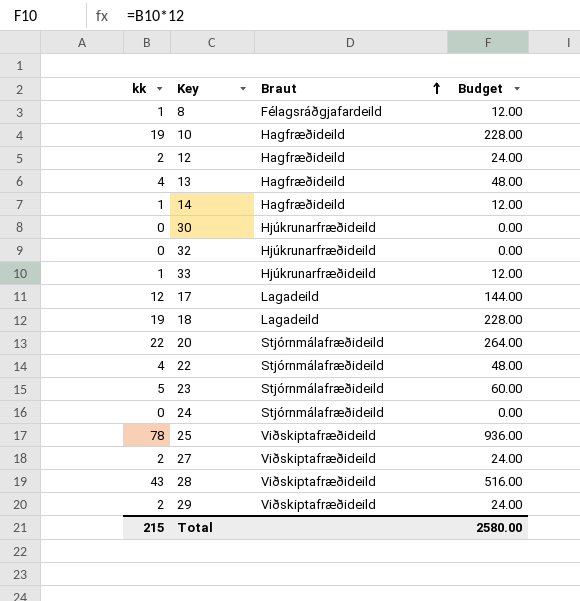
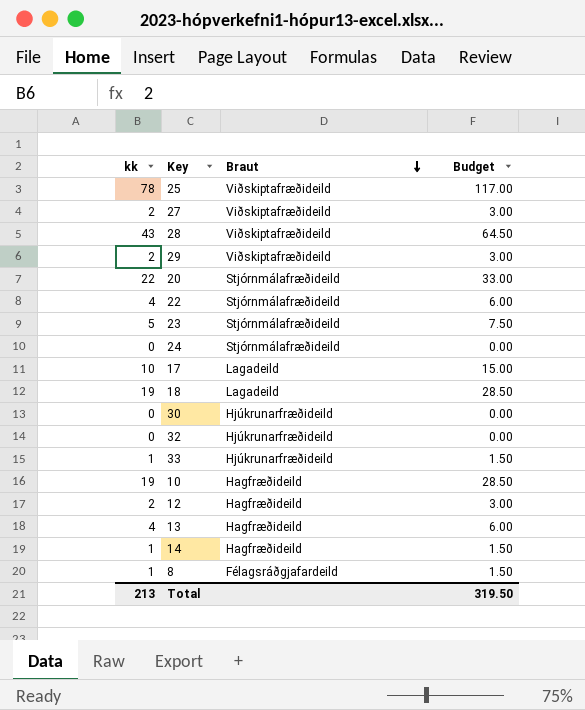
row order: Braut ascending -> Braut descending
column Budget | formula: [kk] * 12 -> [kk] * 1.5
17 | kk: 12 -> 10
Total | kk: 215 -> 213
Total | Budget: 2580.00 -> 319.50

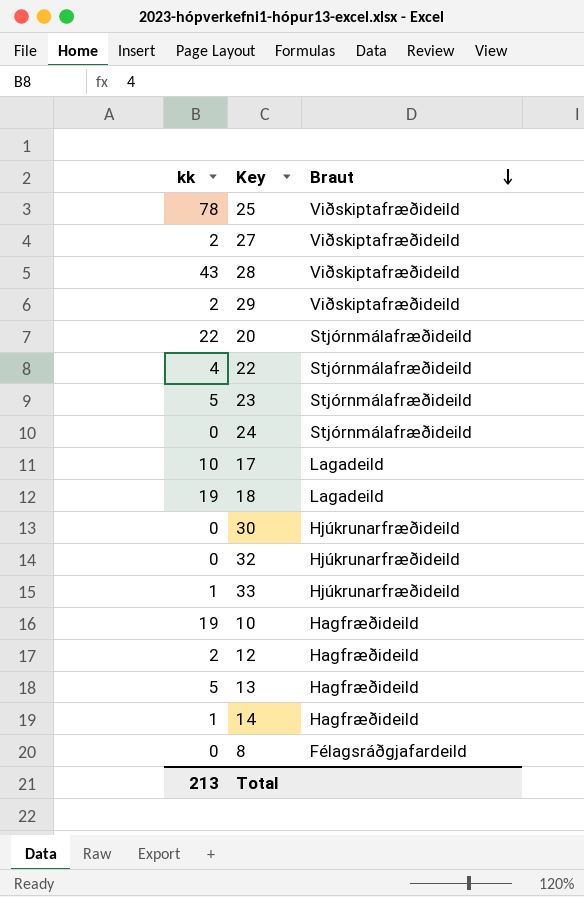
column Budget | formula: [kk] * 1.5 -> none
13 | kk: 4 -> 5
8 | kk: 1 -> 0

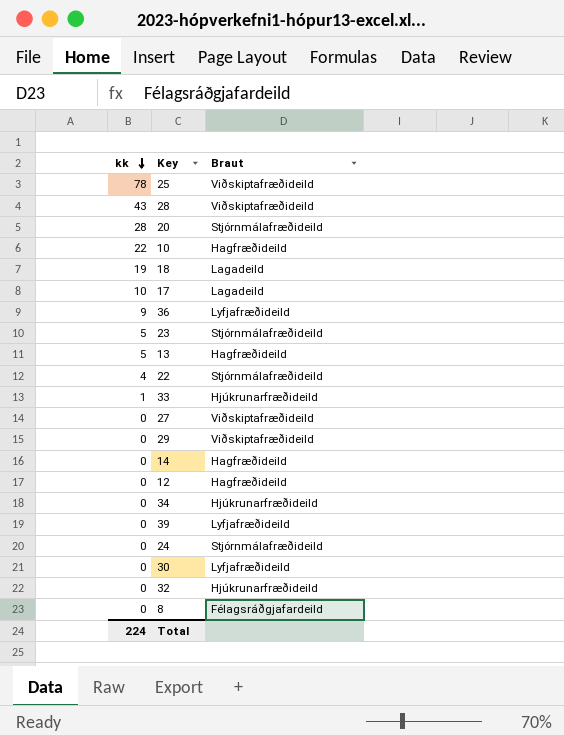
row order: Braut descending -> kk descending
20 | kk: 22 -> 28
10 | kk: 19 -> 22
row 36: none -> 9 | Lyfjafræðideild
27 | kk: 2 -> 0
29 | kk: 2 -> 0
14 | kk: 1 -> 0
12 | kk: 2 -> 0
row 34: none -> 0 | Hjúkrunarfræðideild
row 39: none -> 0 | Lyfjafræðideild
30 | Braut: Hjúkrunarfræðideild -> Lyfjafræðideild
Total | kk: 213 -> 224

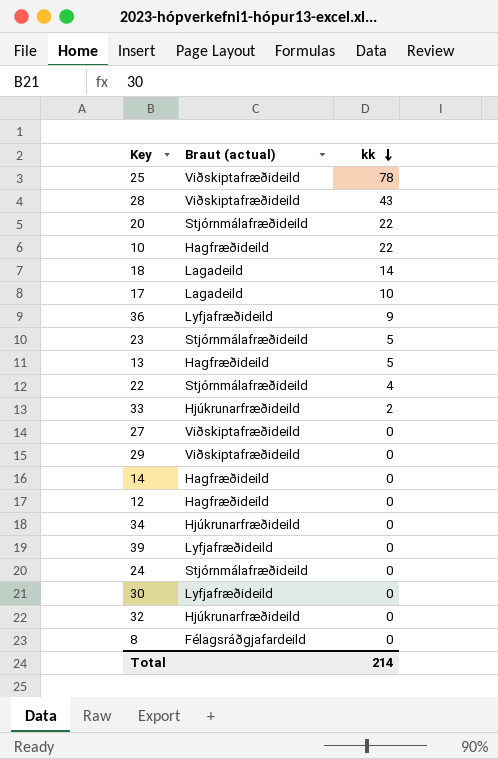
column name: Braut -> Braut (actual)
column kk | position: 1 -> 3
20 | kk: 28 -> 22
18 | kk: 19 -> 14
33 | kk: 1 -> 2
Total | kk: 224 -> 214

